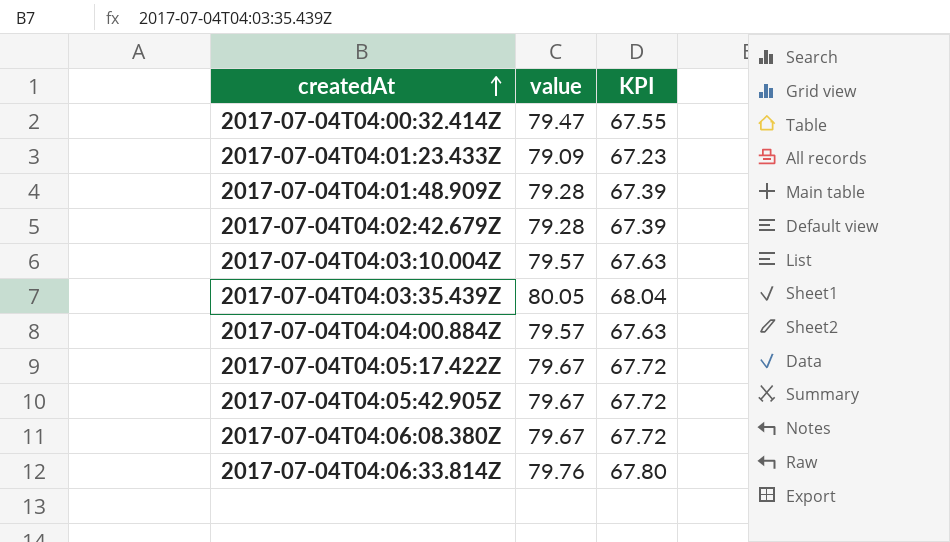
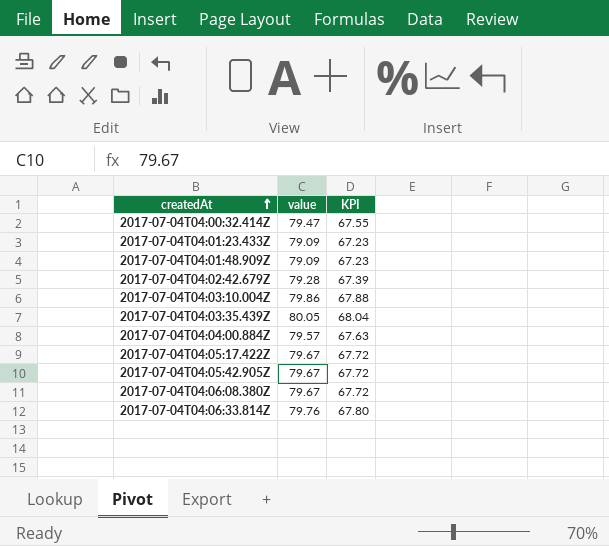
2017-07-04T04:01:48.909Z | value: 79.28 -> 79.09
2017-07-04T04:01:48.909Z | KPI: 67.39 -> 67.23
2017-07-04T04:03:10.004Z | value: 79.57 -> 79.86
2017-07-04T04:03:10.004Z | KPI: 67.63 -> 67.88

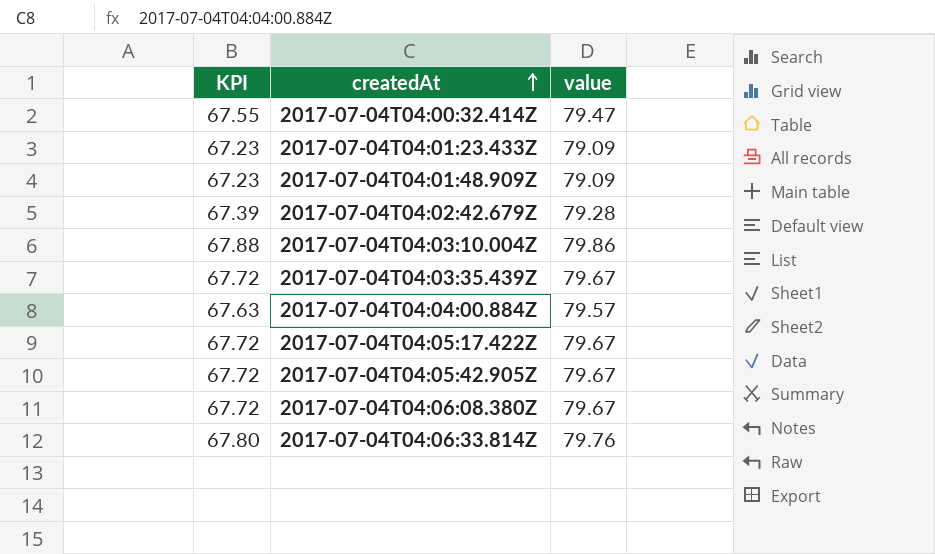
column KPI | position: 3 -> 1
2017-07-04T04:03:35.439Z | KPI: 68.04 -> 67.72
2017-07-04T04:03:35.439Z | value: 80.05 -> 79.67

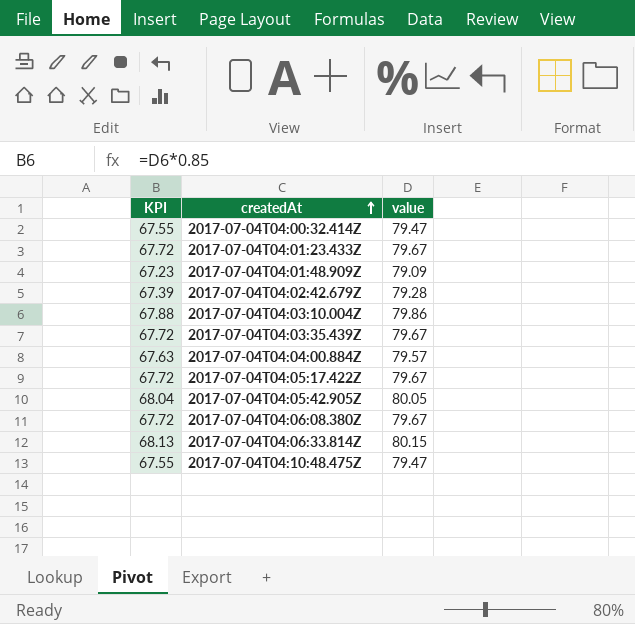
2017-07-04T04:01:23.433Z | KPI: 67.23 -> 67.72
2017-07-04T04:01:23.433Z | value: 79.09 -> 79.67
2017-07-04T04:05:42.905Z | KPI: 67.72 -> 68.04
2017-07-04T04:05:42.905Z | value: 79.67 -> 80.05
2017-07-04T04:06:33.814Z | KPI: 67.80 -> 68.13
2017-07-04T04:06:33.814Z | value: 79.76 -> 80.15
row 2017-07-04T04:10:48.475Z: none -> 67.55 | 79.47

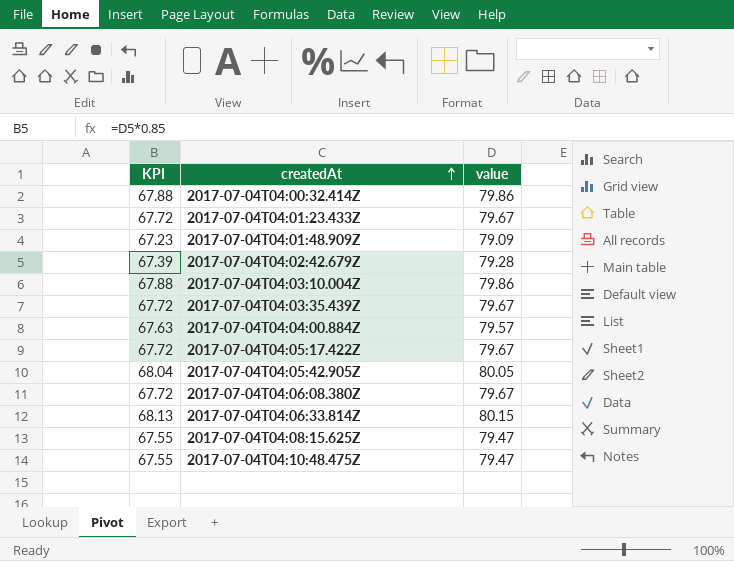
2017-07-04T04:00:32.414Z | KPI: 67.55 -> 67.88
2017-07-04T04:00:32.414Z | value: 79.47 -> 79.86
row 2017-07-04T04:08:15.625Z: none -> 67.55 | 79.47

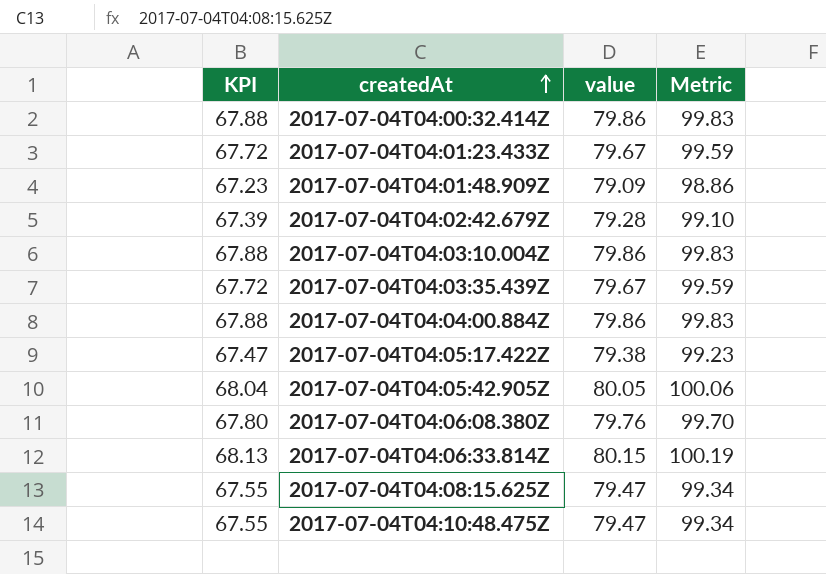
column Metric | formula: none -> [value] * 1.25
2017-07-04T04:04:00.884Z | KPI: 67.63 -> 67.88
2017-07-04T04:04:00.884Z | value: 79.57 -> 79.86
2017-07-04T04:05:17.422Z | KPI: 67.72 -> 67.47
2017-07-04T04:05:17.422Z | value: 79.67 -> 79.38
2017-07-04T04:06:08.380Z | KPI: 67.72 -> 67.80
2017-07-04T04:06:08.380Z | value: 79.67 -> 79.76

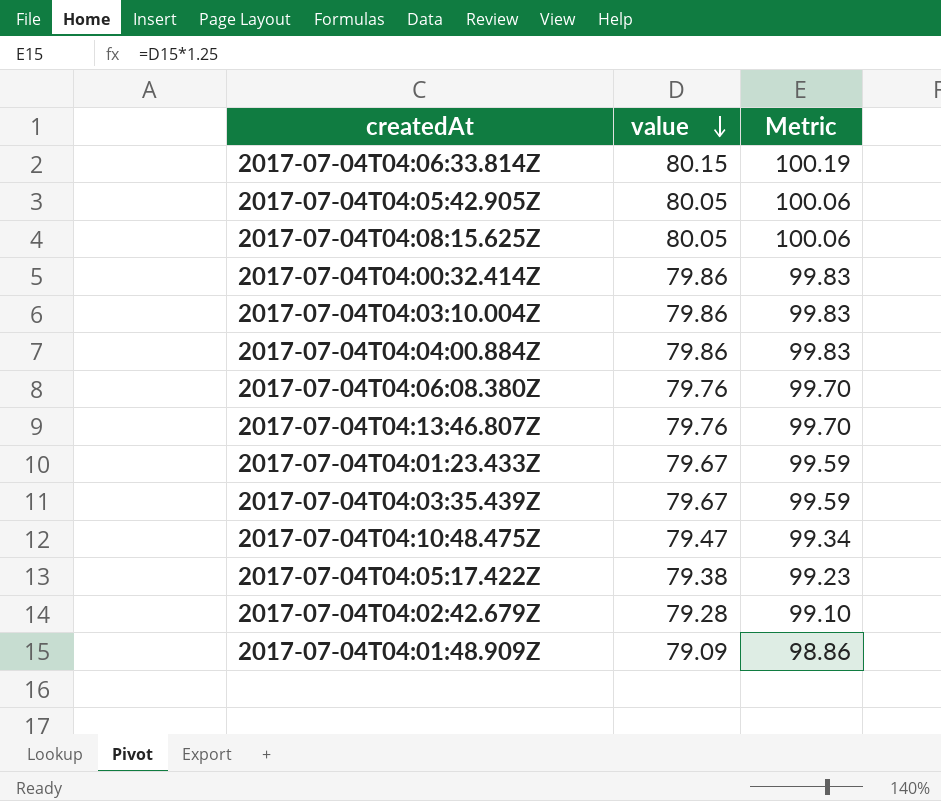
row order: createdAt ascending -> value descending
column KPI | formula: [value] * 0.85 -> none
2017-07-04T04:08:15.625Z | value: 79.47 -> 80.05
2017-07-04T04:08:15.625Z | Metric: 99.34 -> 100.06
row 2017-07-04T04:13:46.807Z: none -> 79.76 | 99.70

